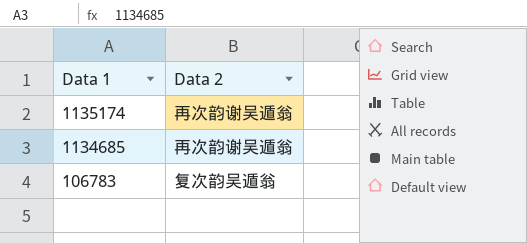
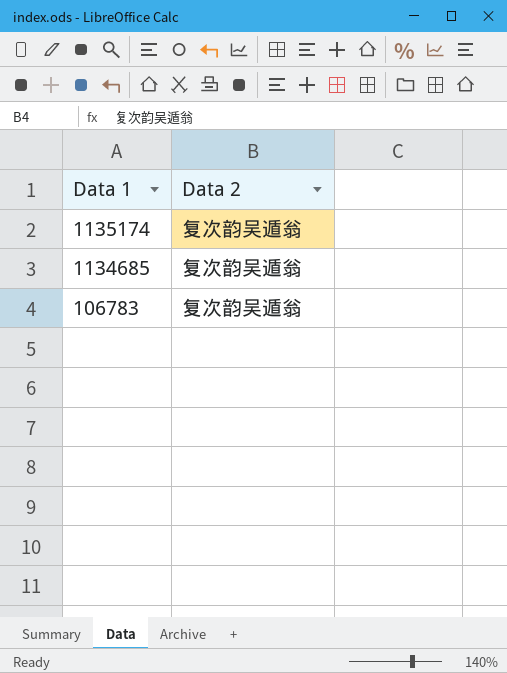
1135174 | Data 2: 再次韵谢吴遁翁 -> 复次韵吴遁翁
1134685 | Data 2: 再次韵谢吴遁翁 -> 复次韵吴遁翁

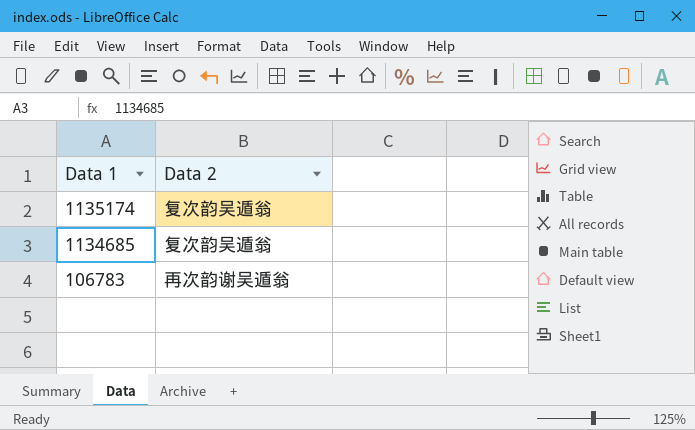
106783 | Data 2: 复次韵吴遁翁 -> 再次韵谢吴遁翁

